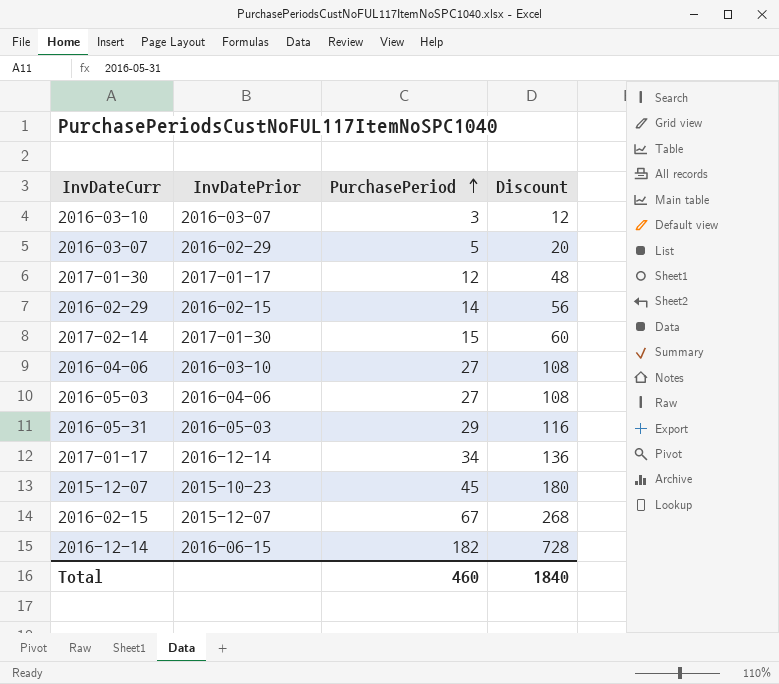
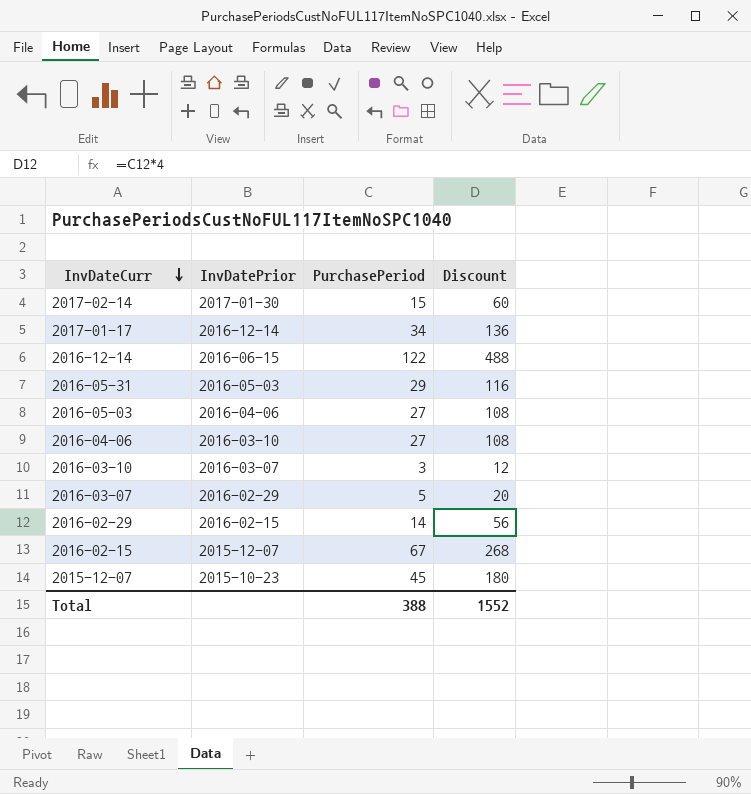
row order: PurchasePeriod ascending -> InvDateCurr descending
row 2017-01-30: 2017-01-17 | 12 | 48 -> none
2016-12-14 | PurchasePeriod: 182 -> 122
2016-12-14 | Discount: 728 -> 488
Total | PurchasePeriod: 460 -> 388
Total | Discount: 1840 -> 1552

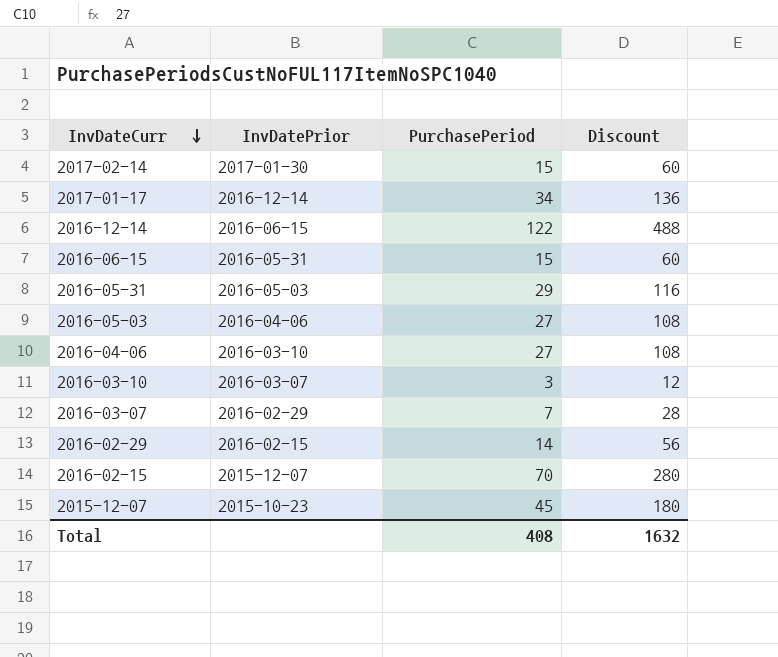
row 2016-06-15: none -> 2016-05-31 | 15 | 60
2016-03-07 | PurchasePeriod: 5 -> 7
2016-03-07 | Discount: 20 -> 28
2016-02-15 | PurchasePeriod: 67 -> 70
2016-02-15 | Discount: 268 -> 280
Total | PurchasePeriod: 388 -> 408
Total | Discount: 1552 -> 1632

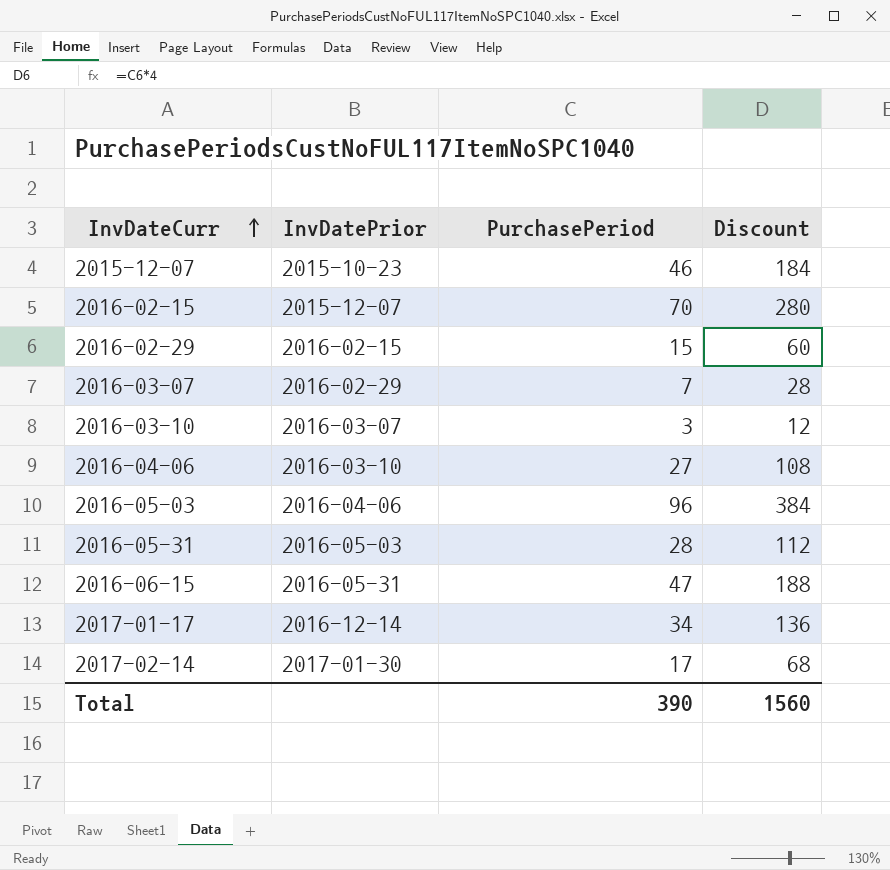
row order: InvDateCurr descending -> InvDateCurr ascending
row 2016-12-14: 2016-06-15 | 122 | 488 -> none
2015-12-07 | PurchasePeriod: 45 -> 46
2015-12-07 | Discount: 180 -> 184
2016-02-29 | PurchasePeriod: 14 -> 15
2016-02-29 | Discount: 56 -> 60
2016-05-03 | PurchasePeriod: 27 -> 96
2016-05-03 | Discount: 108 -> 384
2016-05-31 | PurchasePeriod: 29 -> 28
2016-05-31 | Discount: 116 -> 112
2016-06-15 | PurchasePeriod: 15 -> 47
2016-06-15 | Discount: 60 -> 188
2017-02-14 | PurchasePeriod: 15 -> 17
2017-02-14 | Discount: 60 -> 68
Total | PurchasePeriod: 408 -> 390
Total | Discount: 1632 -> 1560

